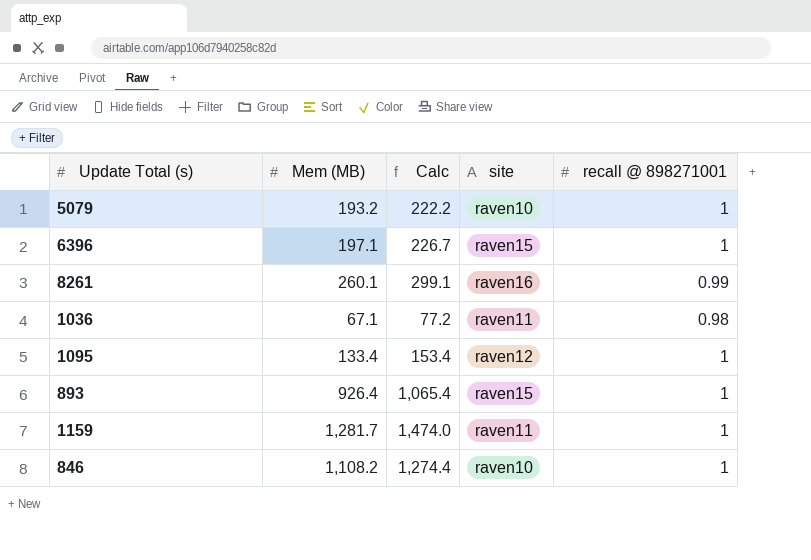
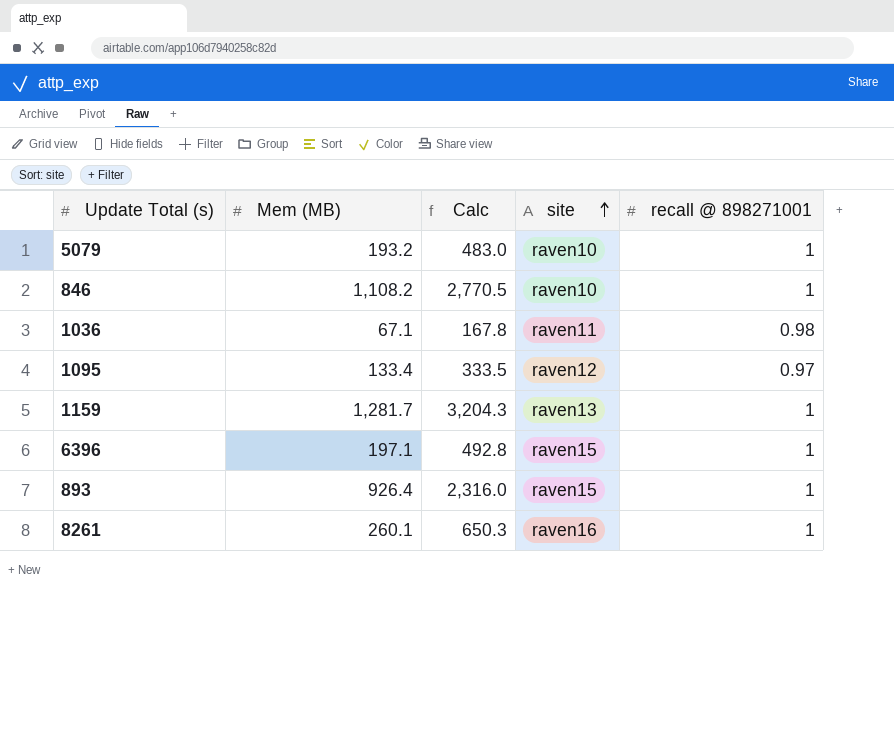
row order: none -> site ascending
column Calc | formula: [Mem (MB)] * 1.15 -> [Mem (MB)] * 2.5
1095 | recall @ 898271001: 1 -> 0.97
1159 | site: raven11 -> raven13
8261 | recall @ 898271001: 0.99 -> 1

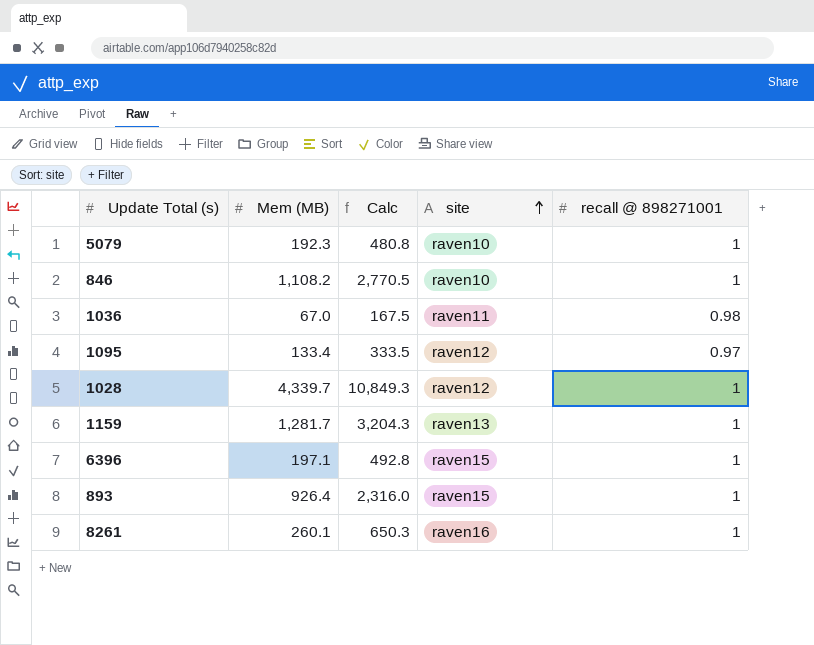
5079 | Mem (MB): 193.2 -> 192.3
5079 | Calc: 483.0 -> 480.8
1036 | Mem (MB): 67.1 -> 67.0
1036 | Calc: 167.8 -> 167.5
row 1028: none -> 4,339.7 | 10,849.3 | raven12 | 1

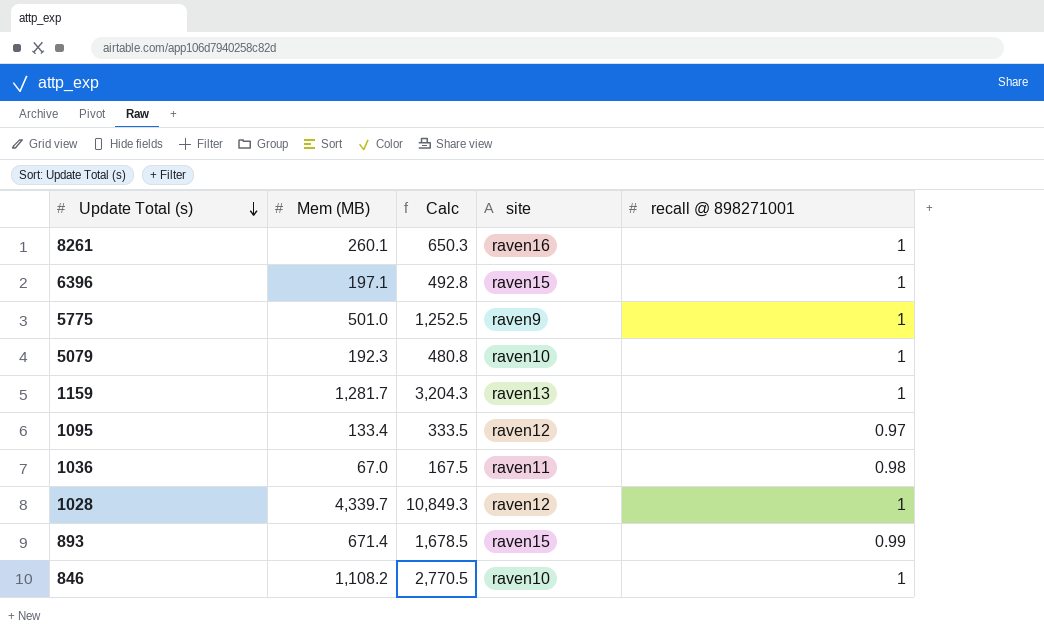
row order: site ascending -> Update Total (s) descending
row 5775: none -> 501.0 | 1,252.5 | raven9 | 1
893 | Mem (MB): 926.4 -> 671.4
893 | Calc: 2,316.0 -> 1,678.5
893 | recall @ 898271001: 1 -> 0.99

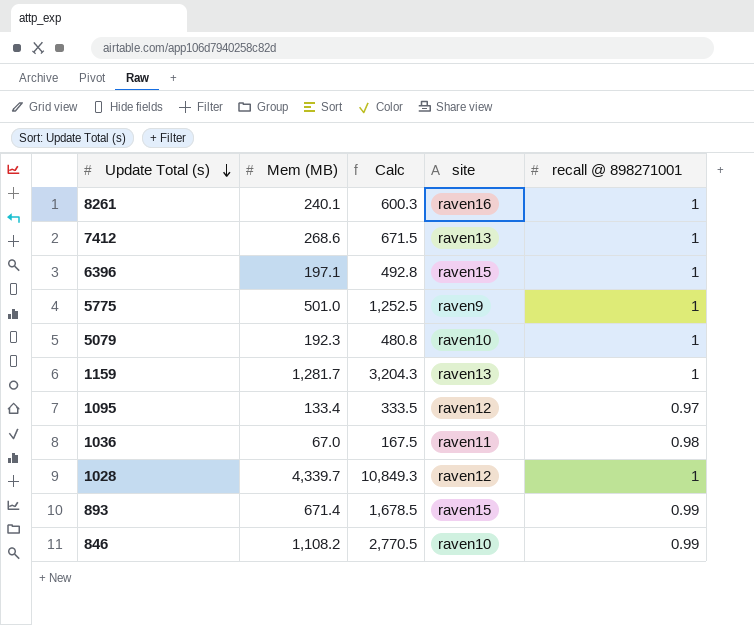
8261 | Mem (MB): 260.1 -> 240.1
8261 | Calc: 650.3 -> 600.3
row 7412: none -> 268.6 | 671.5 | raven13 | 1
846 | recall @ 898271001: 1 -> 0.99

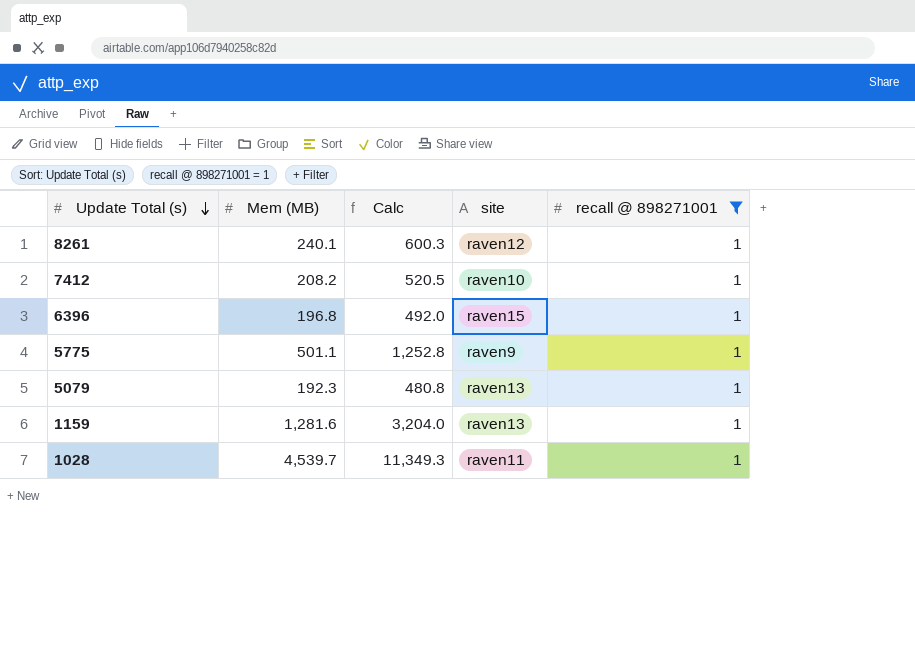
filter: none -> recall @ 898271001 = 1
8261 | site: raven16 -> raven12
7412 | Mem (MB): 268.6 -> 208.2
7412 | Calc: 671.5 -> 520.5
7412 | site: raven13 -> raven10
6396 | Mem (MB): 197.1 -> 196.8
6396 | Calc: 492.8 -> 492.0
5775 | Mem (MB): 501.0 -> 501.1
5775 | Calc: 1,252.5 -> 1,252.8
5079 | site: raven10 -> raven13
1159 | Mem (MB): 1,281.7 -> 1,281.6
1159 | Calc: 3,204.3 -> 3,204.0
1028 | Mem (MB): 4,339.7 -> 4,539.7
1028 | Calc: 10,849.3 -> 11,349.3
1028 | site: raven12 -> raven11

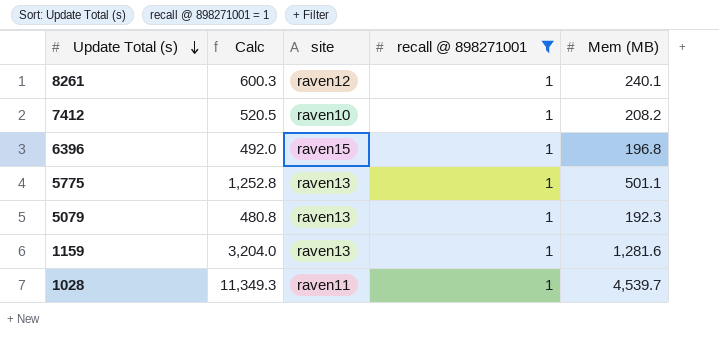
column Mem (MB) | position: 2 -> 5
5775 | site: raven9 -> raven13

